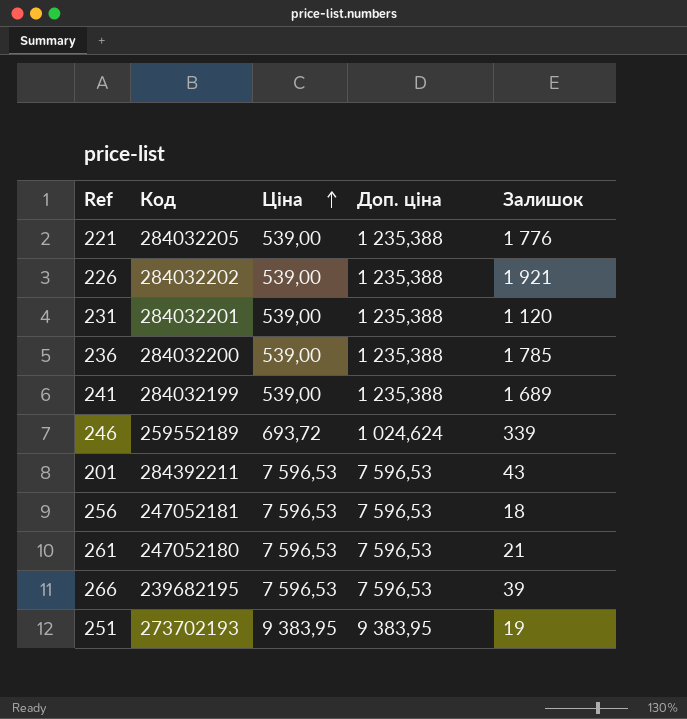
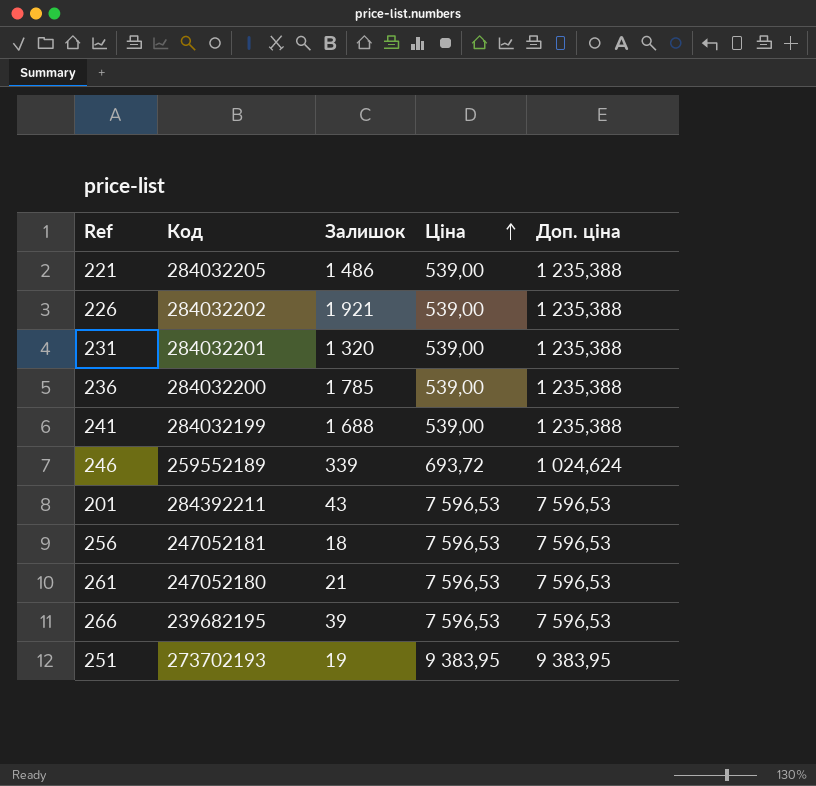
column Залишок | position: 5 -> 3
221 | Залишок: 1 776 -> 1 486
231 | Залишок: 1 120 -> 1 320
241 | Залишок: 1 689 -> 1 688

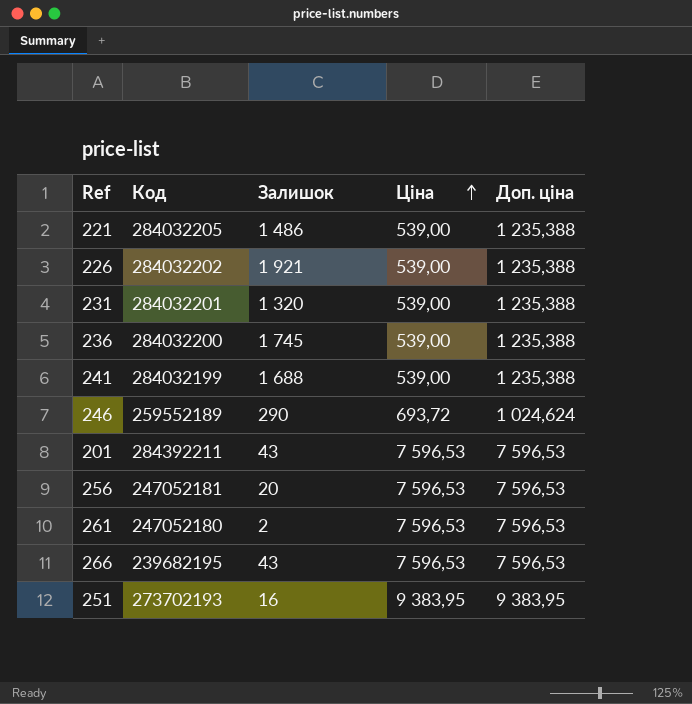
236 | Залишок: 1 785 -> 1 745
246 | Залишок: 339 -> 290
256 | Залишок: 18 -> 20
261 | Залишок: 21 -> 2
266 | Залишок: 39 -> 43
251 | Залишок: 19 -> 16

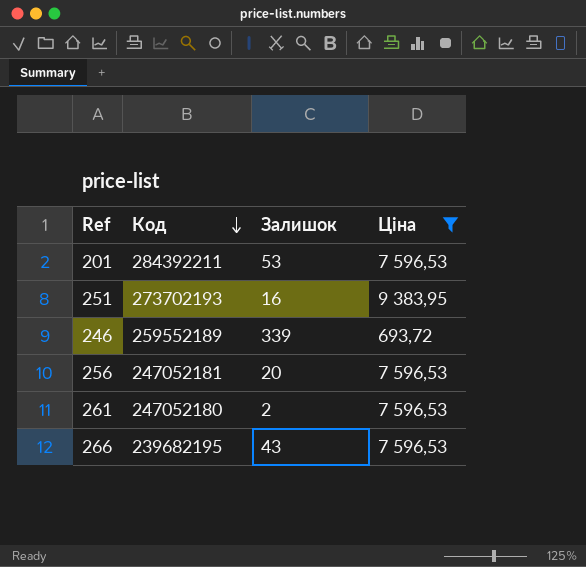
filter: none -> Ціна != 539,00
row order: Ціна ascending -> Код descending
column Доп. ціна | position: 5 -> none
201 | Залишок: 43 -> 53
246 | Залишок: 290 -> 339

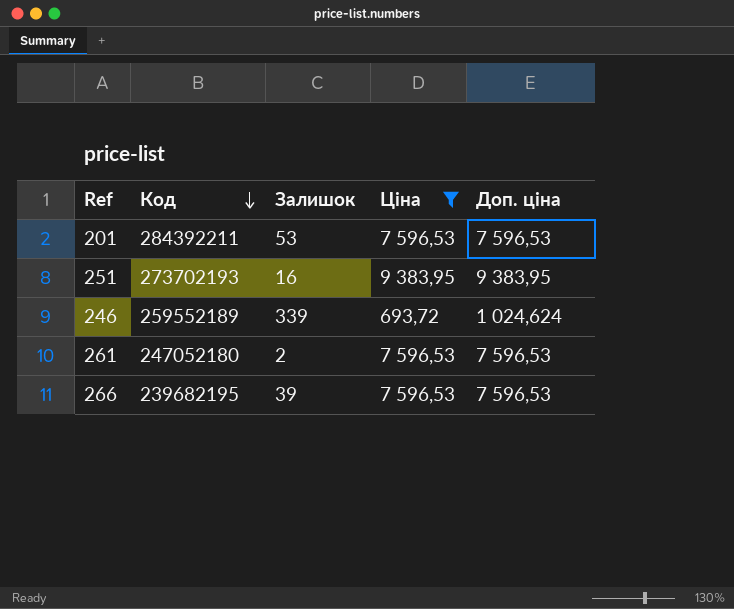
column Доп. ціна | position: none -> 5
row 256: 247052181 | 20 | 7 596,53 -> none
266 | Залишок: 43 -> 39

